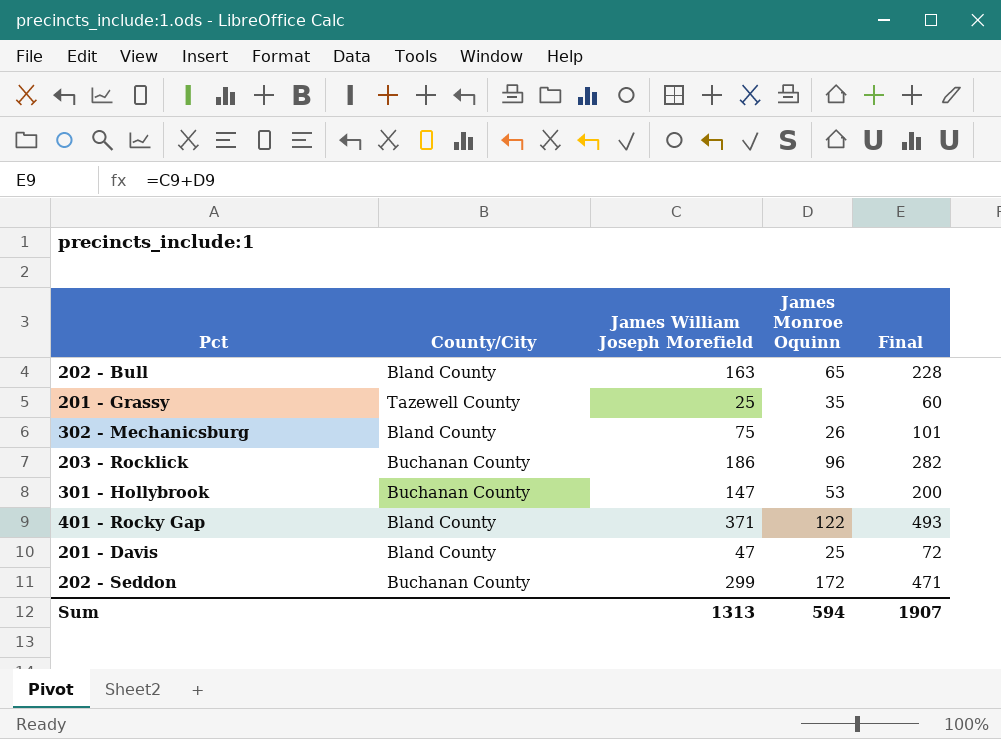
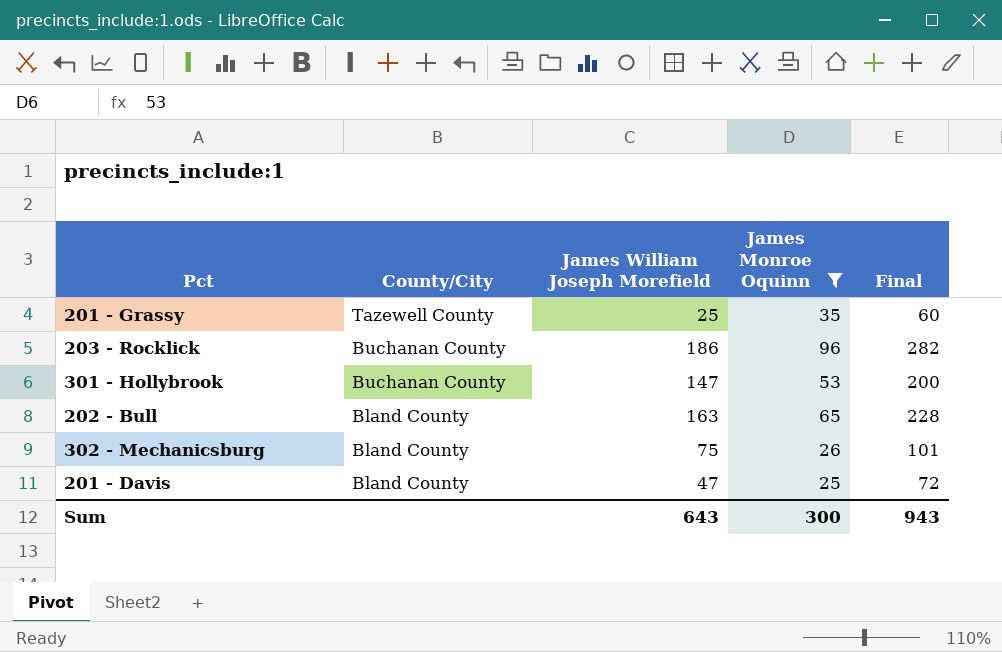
filter: none -> James Monroe Oquinn <= 96
row order: none -> County/City descending
Sum | James William Joseph Morefield: 1313 -> 643
Sum | James Monroe Oquinn: 594 -> 300
Sum | Final: 1907 -> 943

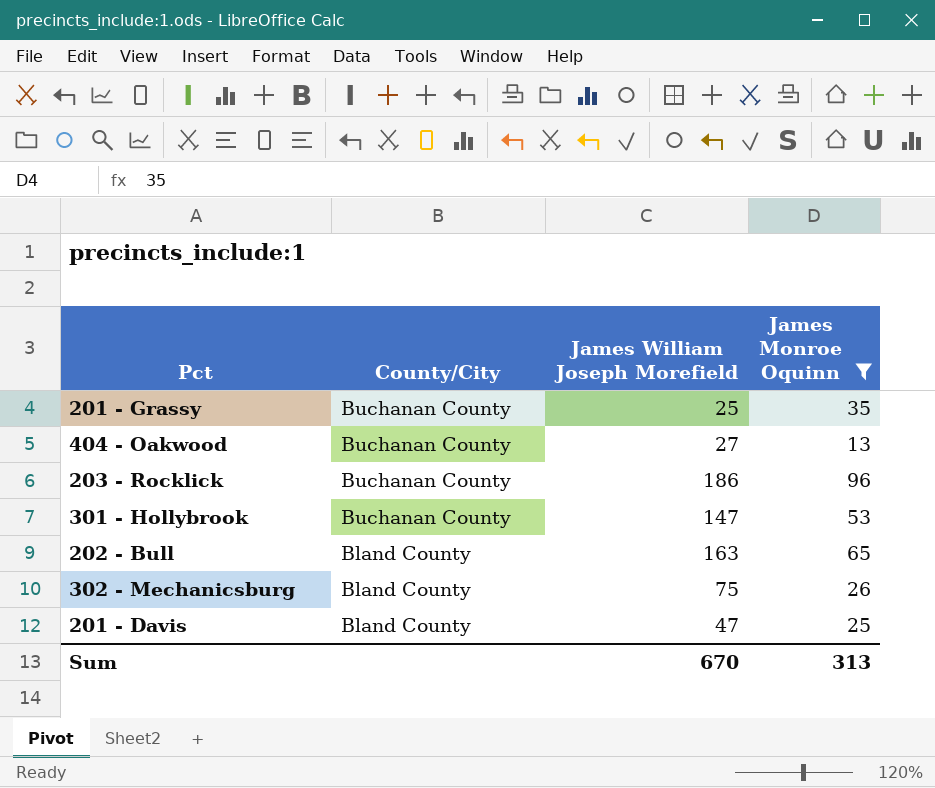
column Final | formula: [James William Joseph Morefield] + [James Monroe Oquinn] -> none
201 - Grassy | County/City: Tazewell County -> Buchanan County
row 404 - Oakwood: none -> Buchanan County | 27 | 13
Sum | James William Joseph Morefield: 643 -> 670
Sum | James Monroe Oquinn: 300 -> 313

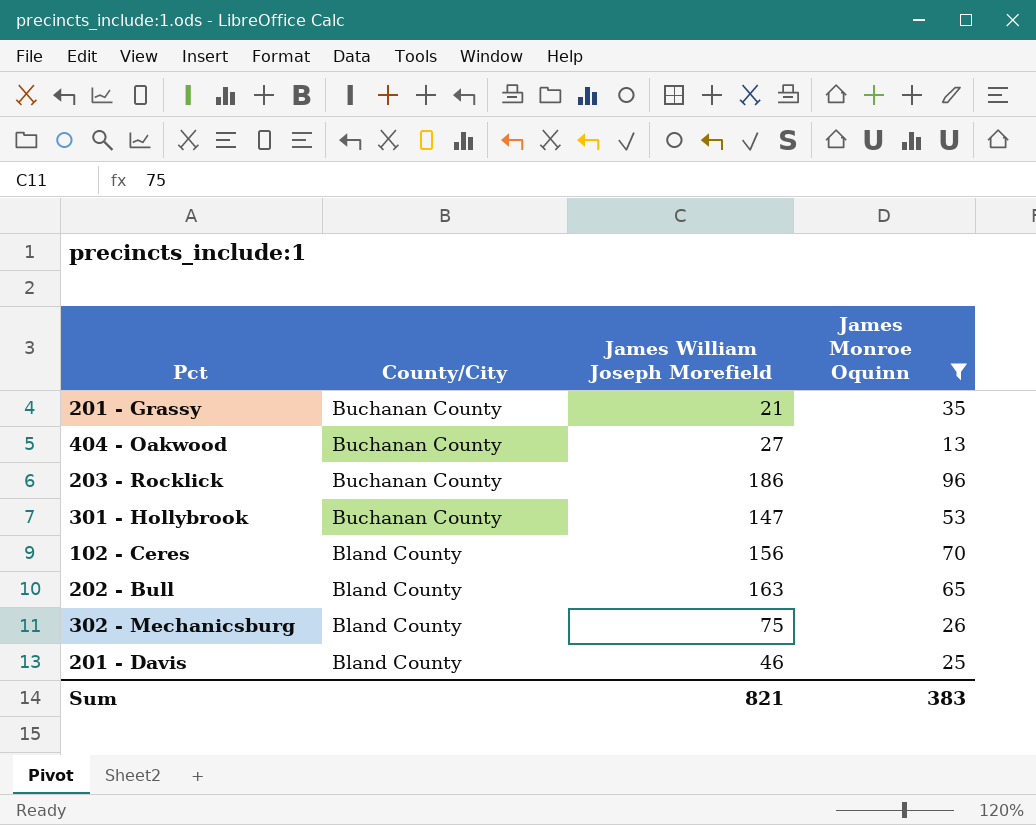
201 - Grassy | James William Joseph Morefield: 25 -> 21
row 102 - Ceres: none -> Bland County | 156 | 70
201 - Davis | James William Joseph Morefield: 47 -> 46
Sum | James William Joseph Morefield: 670 -> 821
Sum | James Monroe Oquinn: 313 -> 383

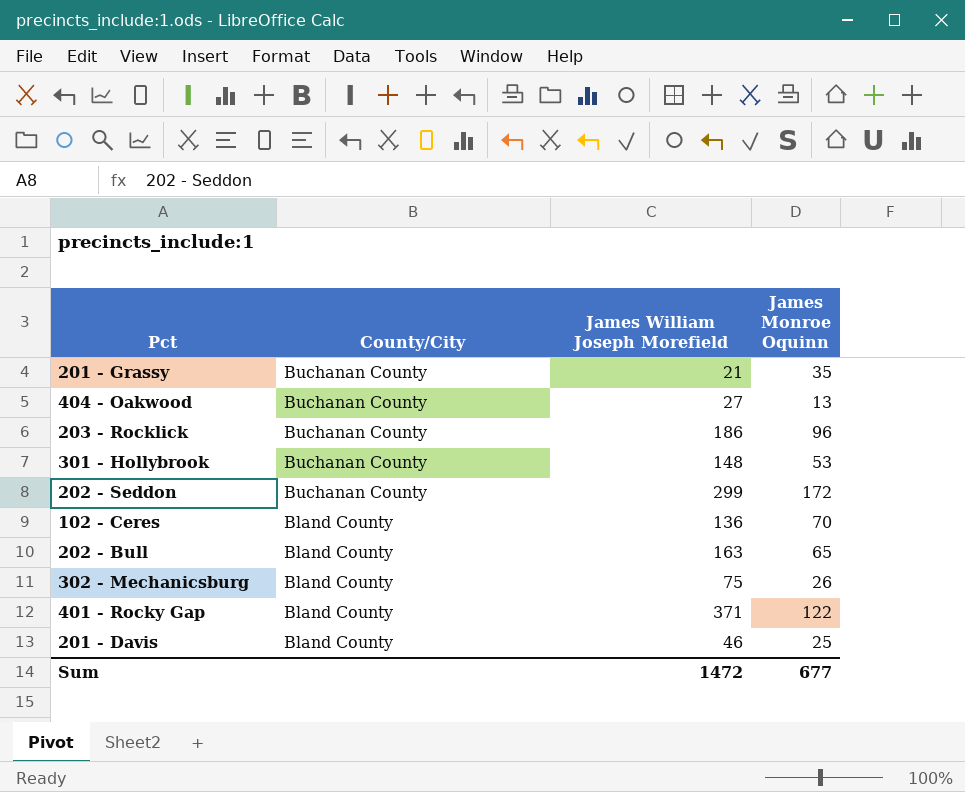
filter: James Monroe Oquinn <= 96 -> none
301 - Hollybrook | James William Joseph Morefield: 147 -> 148
102 - Ceres | James William Joseph Morefield: 156 -> 136
Sum | James William Joseph Morefield: 821 -> 1472
Sum | James Monroe Oquinn: 383 -> 677

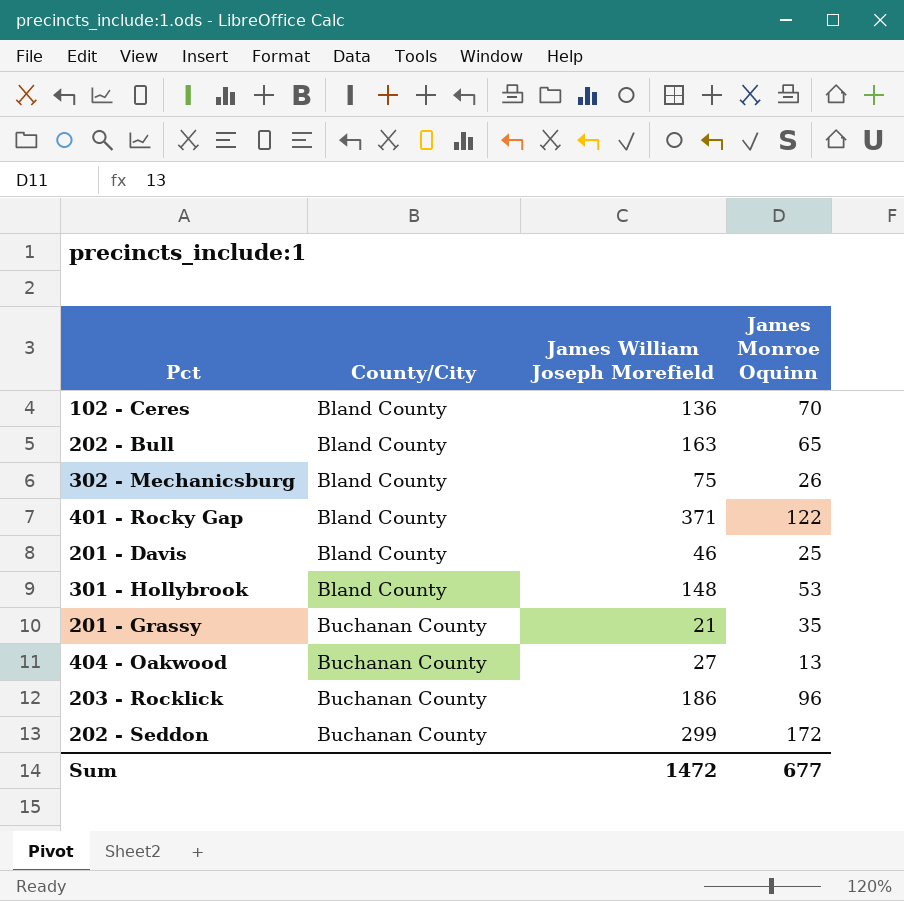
row order: County/City descending -> County/City ascending
301 - Hollybrook | County/City: Buchanan County -> Bland County

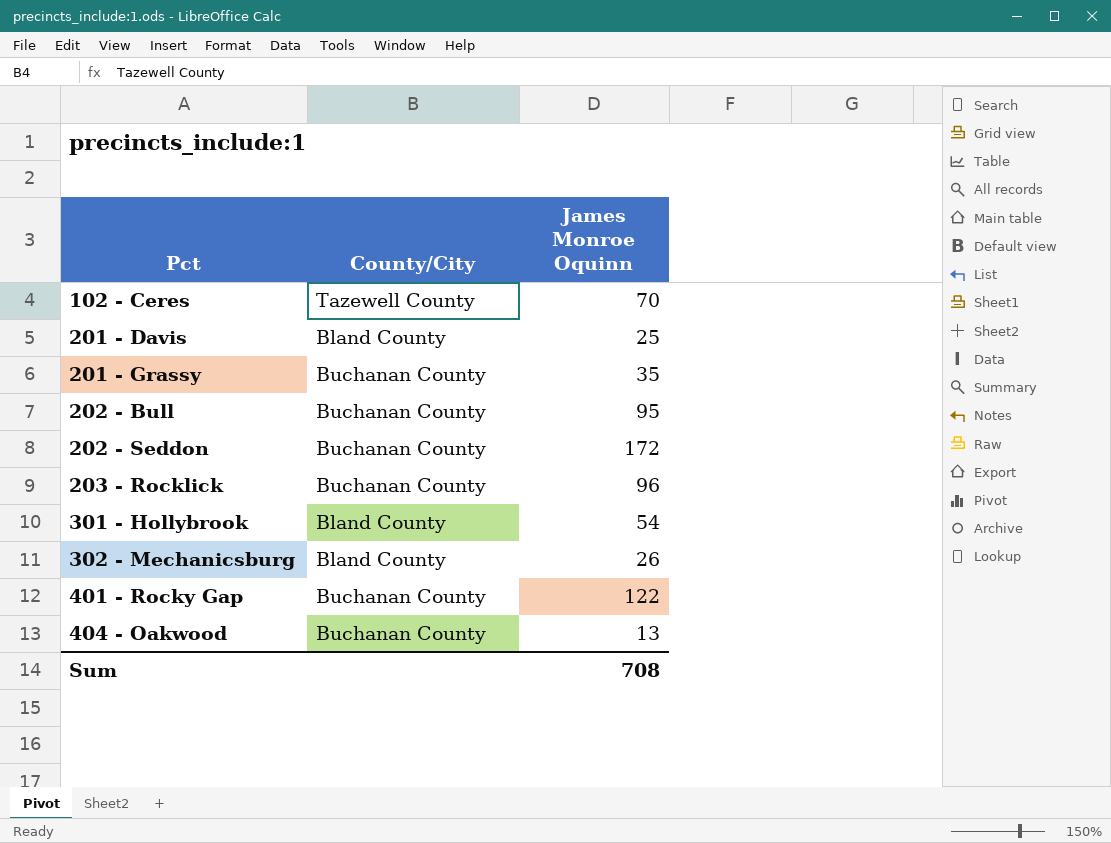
row order: County/City ascending -> Pct ascending
column James William Joseph Morefield | position: 3 -> none
102 - Ceres | County/City: Bland County -> Tazewell County
202 - Bull | County/City: Bland County -> Buchanan County
202 - Bull | James Monroe Oquinn: 65 -> 95
301 - Hollybrook | James Monroe Oquinn: 53 -> 54
401 - Rocky Gap | County/City: Bland County -> Buchanan County
Sum | James Monroe Oquinn: 677 -> 708

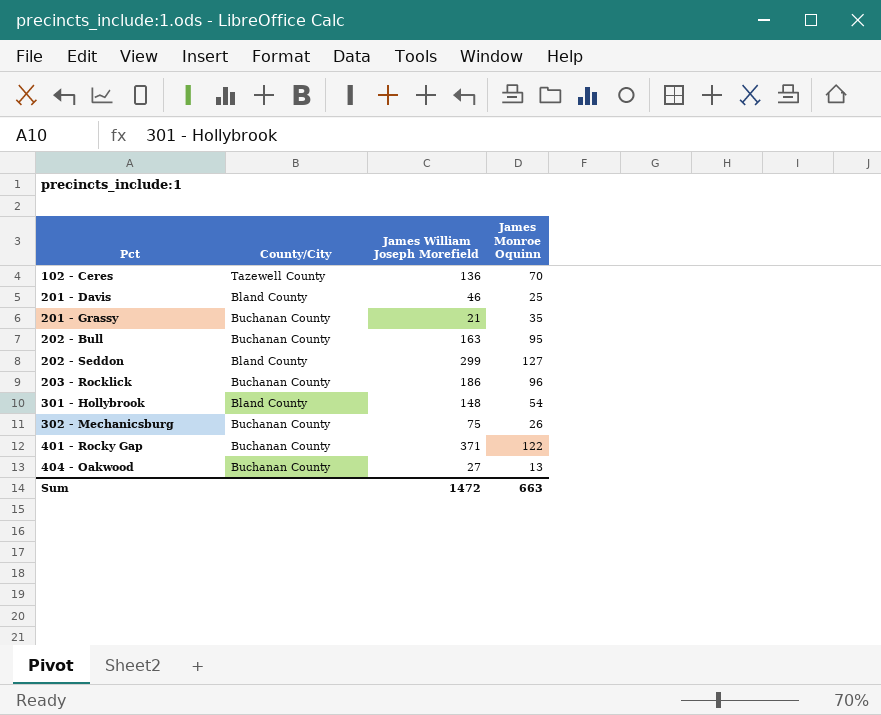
column James William Joseph Morefield | position: none -> 3
202 - Seddon | County/City: Buchanan County -> Bland County
202 - Seddon | James Monroe Oquinn: 172 -> 127
302 - Mechanicsburg | County/City: Bland County -> Buchanan County
Sum | James Monroe Oquinn: 708 -> 663

